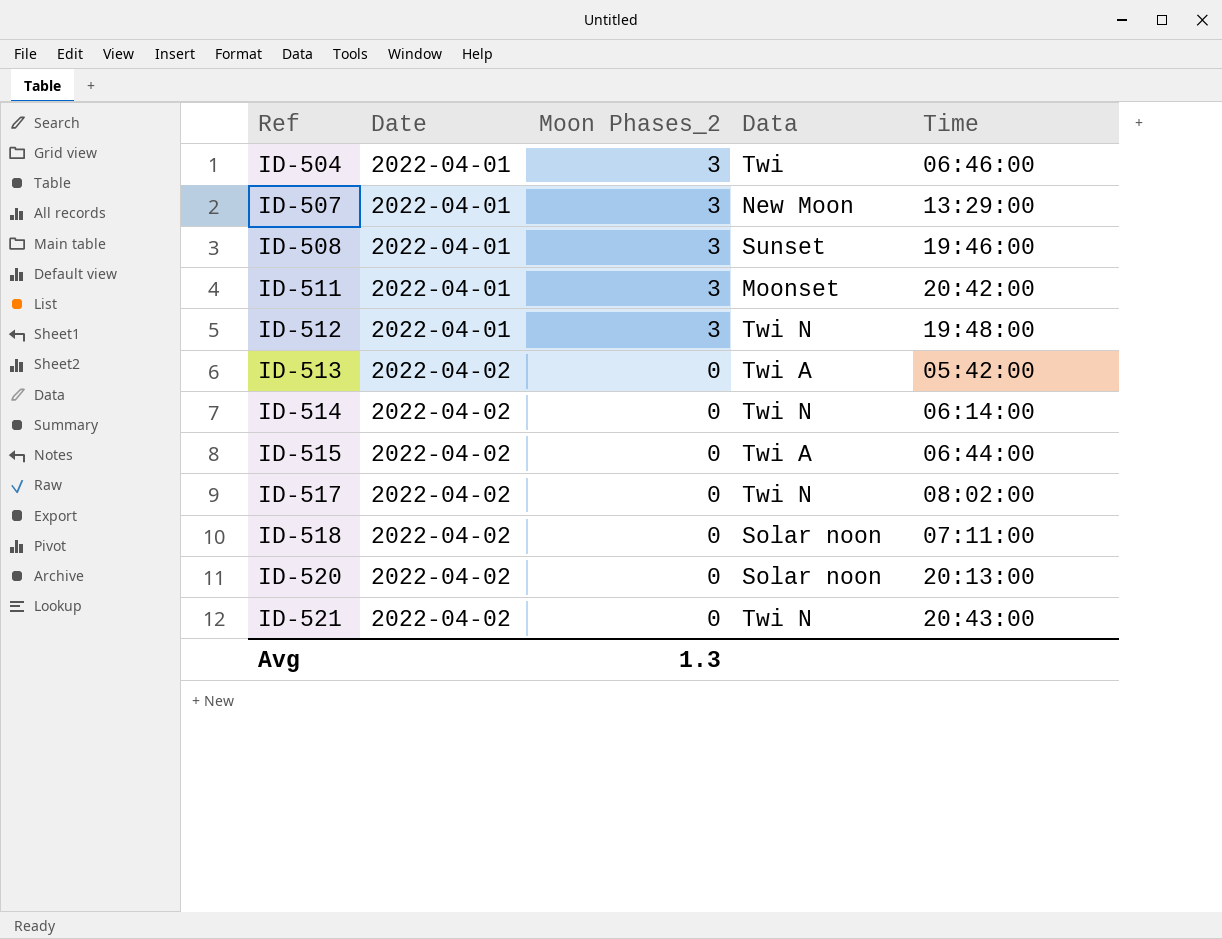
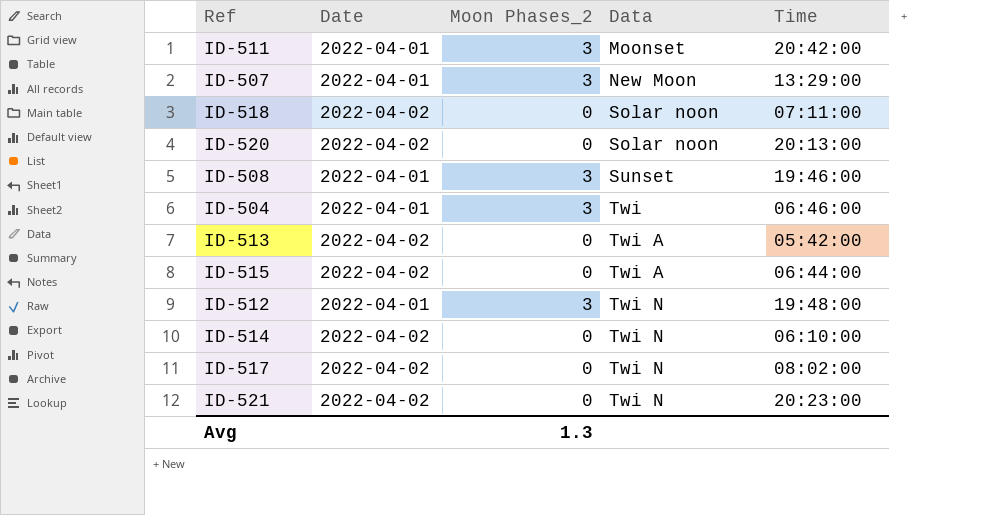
row order: Ref ascending -> Data ascending
ID-514 | Time: 06:14:00 -> 06:10:00
ID-521 | Time: 20:43:00 -> 20:23:00

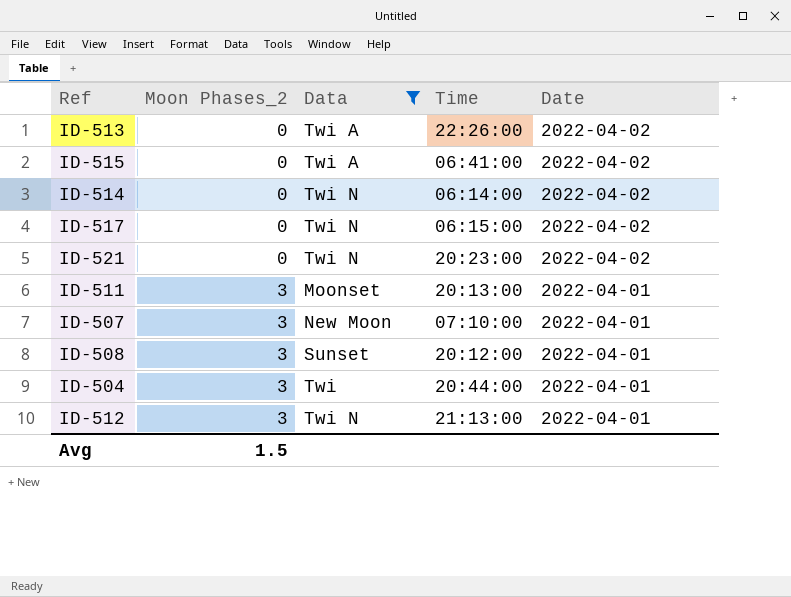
filter: none -> Data != Solar noon
row order: Data ascending -> Moon Phases_2 ascending
column Date | position: 2 -> 5
ID-513 | Time: 05:42:00 -> 22:26:00
ID-515 | Time: 06:44:00 -> 06:41:00
ID-514 | Time: 06:10:00 -> 06:14:00
ID-517 | Time: 08:02:00 -> 06:15:00
ID-511 | Time: 20:42:00 -> 20:13:00
ID-507 | Time: 13:29:00 -> 07:10:00
ID-508 | Time: 19:46:00 -> 20:12:00
ID-504 | Time: 06:46:00 -> 20:44:00
ID-512 | Time: 19:48:00 -> 21:13:00
Avg | Moon Phases_2: 1.3 -> 1.5

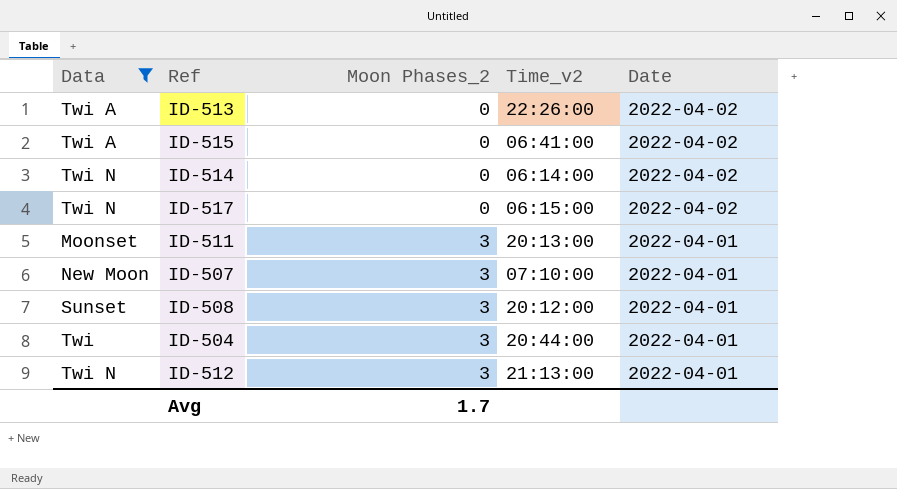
column Data | position: 3 -> 1
column name: Time -> Time_v2
row ID-521: 0 | Twi N | 20:23:00 | 2022-04-02 -> none
Avg | Moon Phases_2: 1.5 -> 1.7

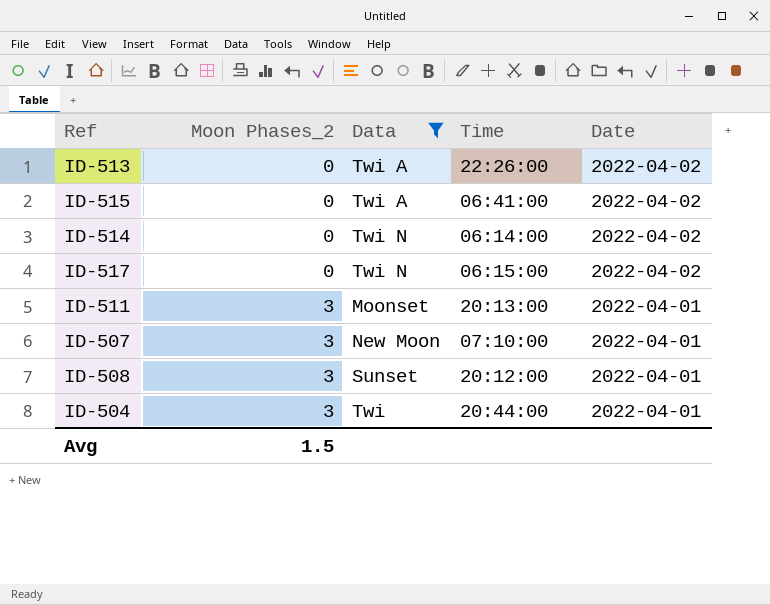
column Data | position: 1 -> 3
column name: Time_v2 -> Time
row ID-512: Twi N | 3 | 21:13:00 | 2022-04-01 -> none
Avg | Moon Phases_2: 1.7 -> 1.5

